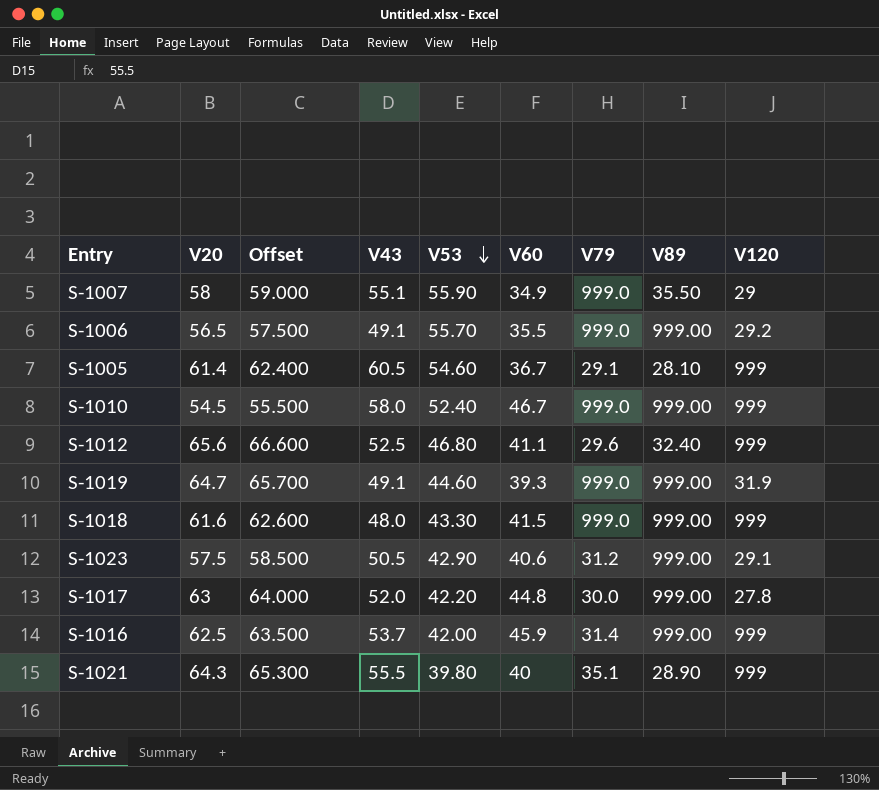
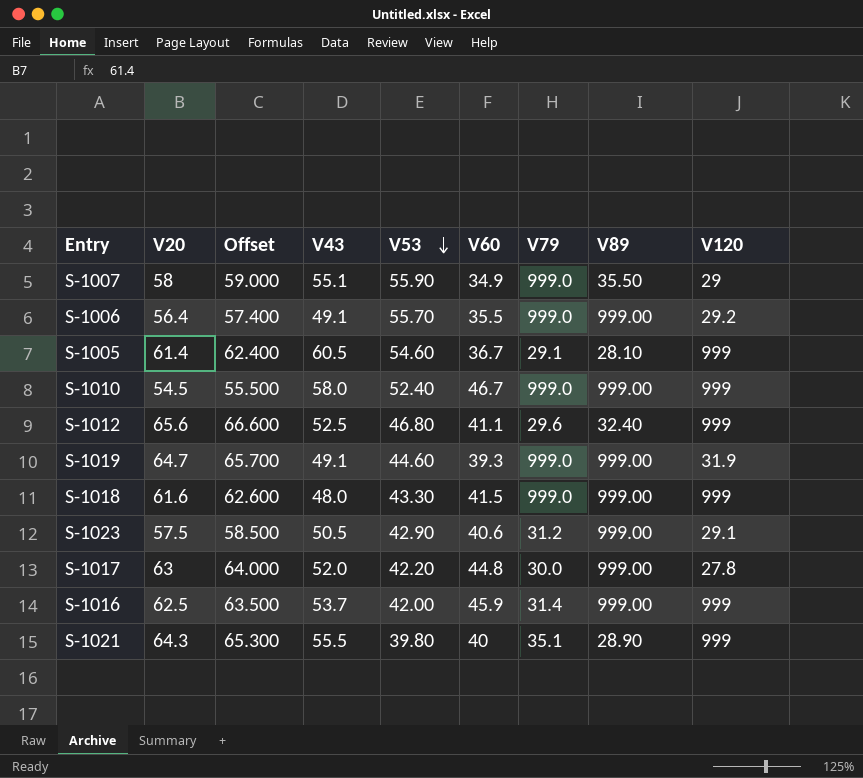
S-1006 | V20: 56.5 -> 56.4
S-1006 | Offset: 57.500 -> 57.400

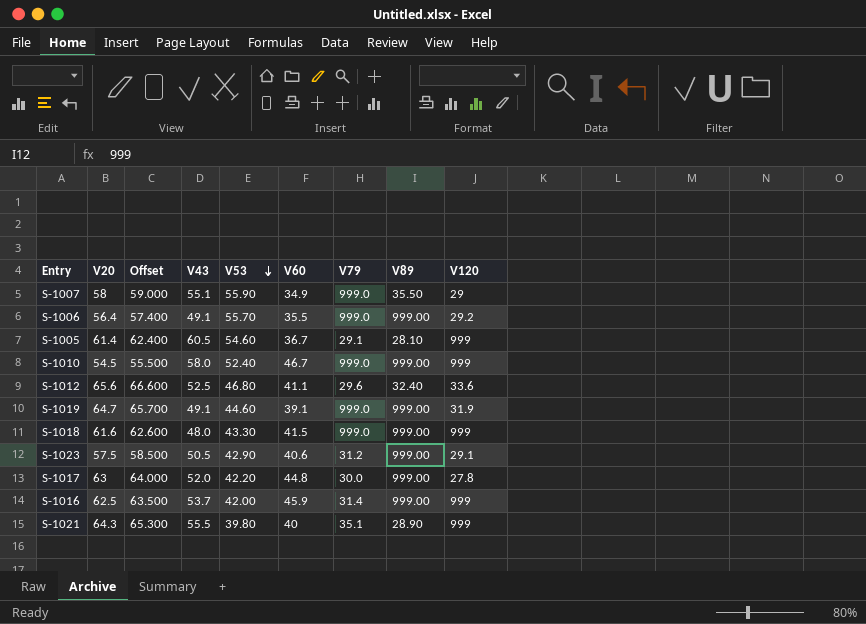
S-1012 | V120: 999 -> 33.6
S-1019 | V60: 39.3 -> 39.1

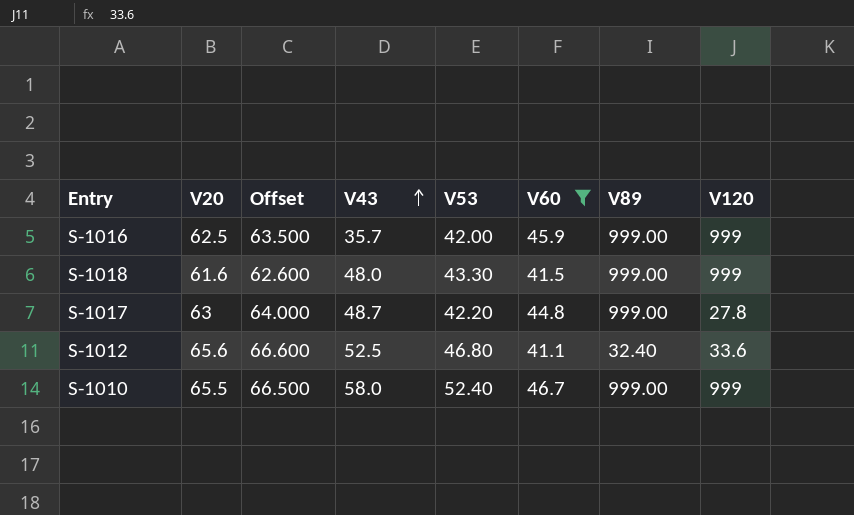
filter: none -> V60 >= 41.1
row order: V53 descending -> V43 ascending
column V79 | position: 7 -> none
S-1016 | V43: 53.7 -> 35.7
S-1017 | V43: 52.0 -> 48.7
S-1010 | V20: 54.5 -> 65.5
S-1010 | Offset: 55.500 -> 66.500

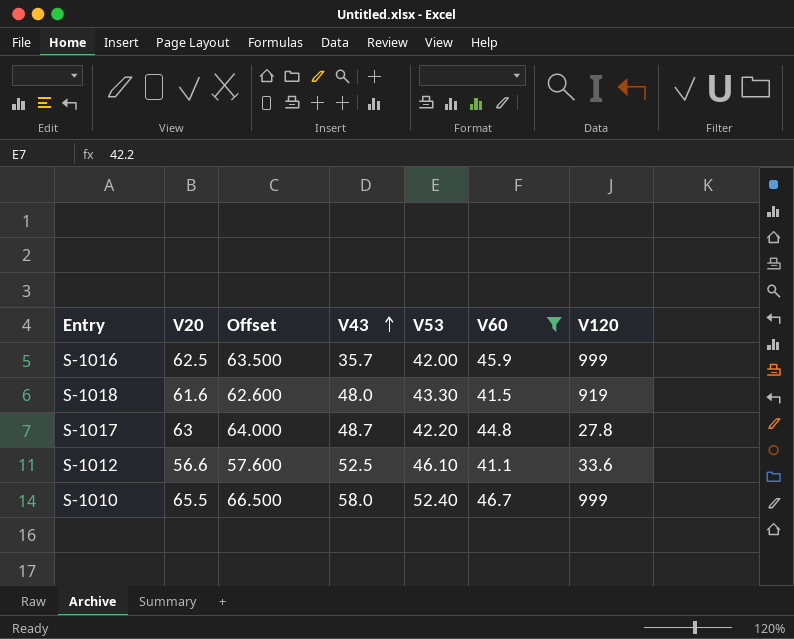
column V89 | position: 7 -> none
S-1018 | V120: 999 -> 919
S-1012 | V20: 65.6 -> 56.6
S-1012 | Offset: 66.600 -> 57.600
S-1012 | V53: 46.80 -> 46.10

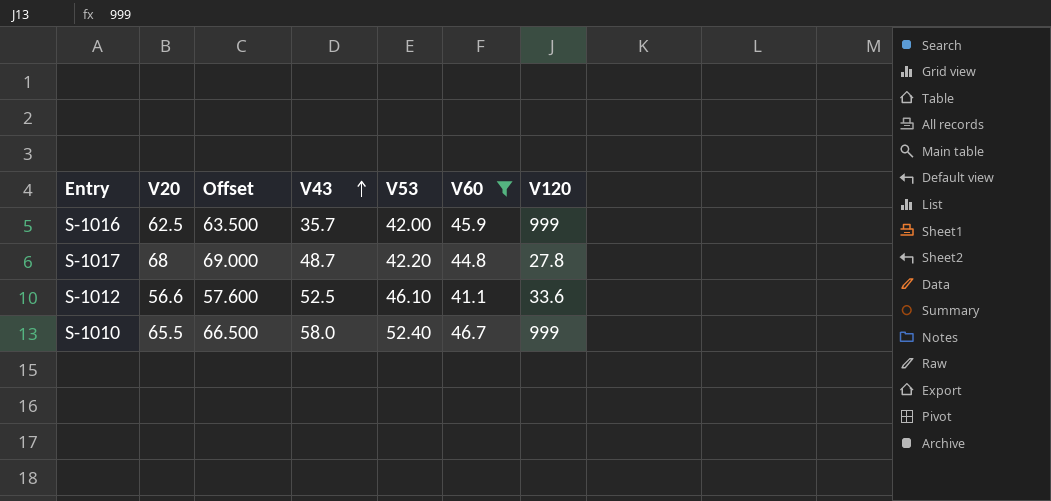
row S-1018: 61.6 | 62.600 | 48.0 | 43.30 | 41.5 | 919 -> none
S-1017 | V20: 63 -> 68
S-1017 | Offset: 64.000 -> 69.000

